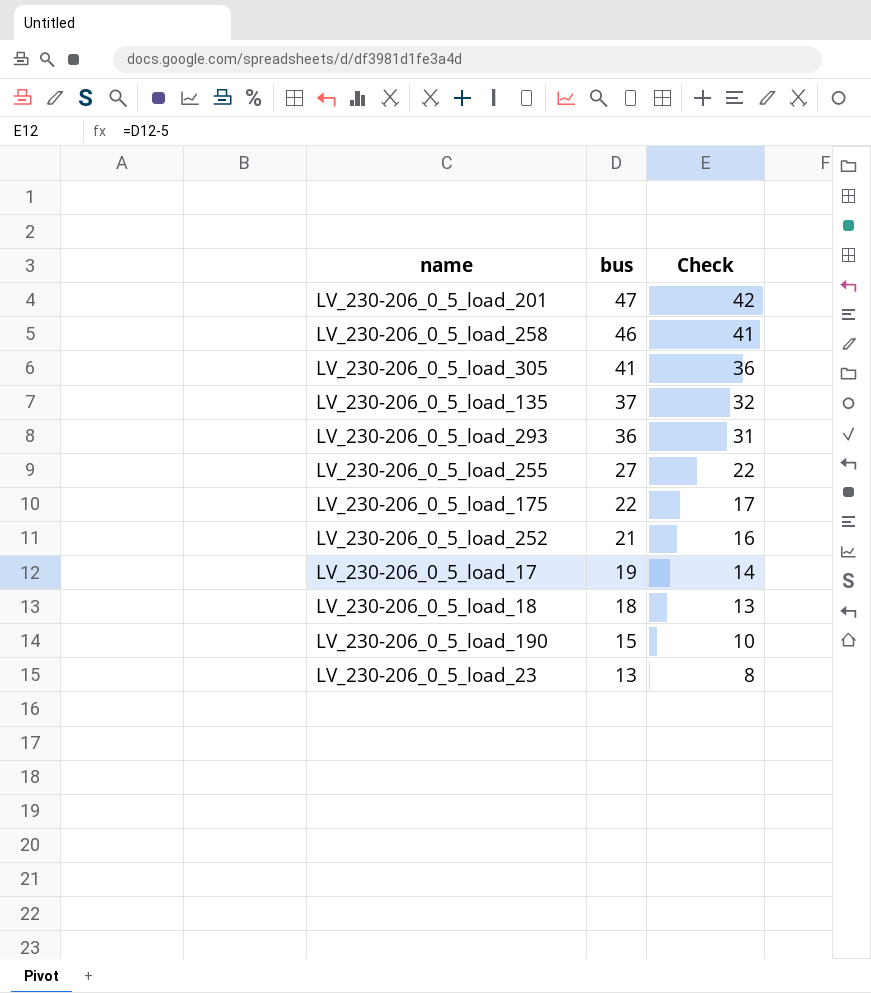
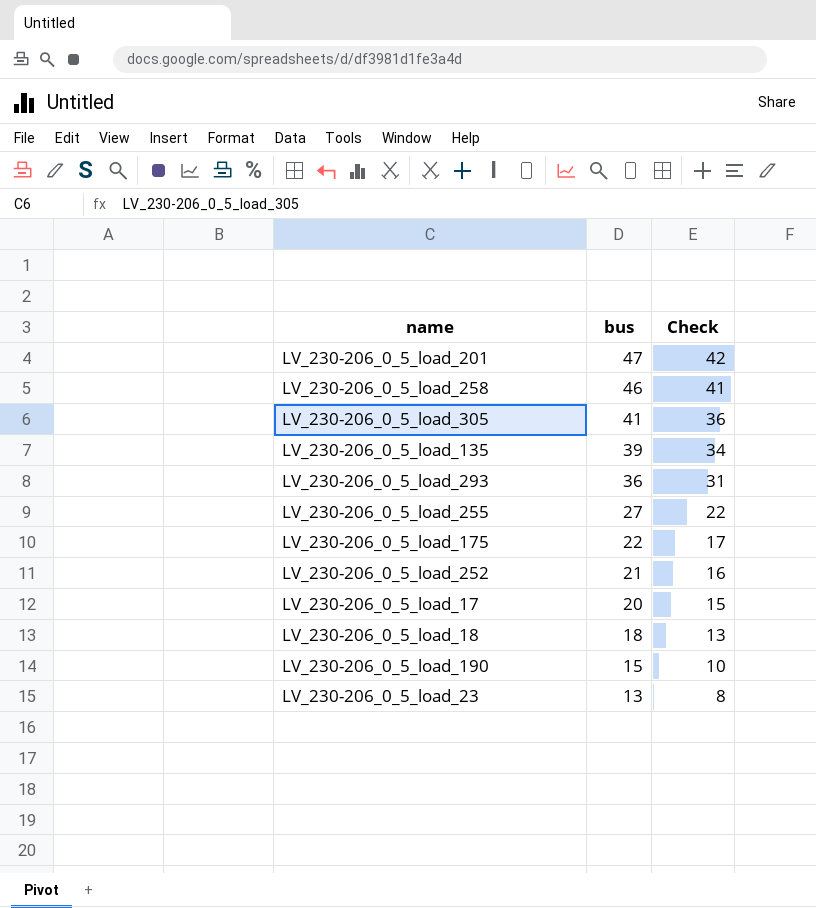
LV_230-206_0_5_load_135 | bus: 37 -> 39
LV_230-206_0_5_load_135 | Check: 32 -> 34
LV_230-206_0_5_load_17 | bus: 19 -> 20
LV_230-206_0_5_load_17 | Check: 14 -> 15

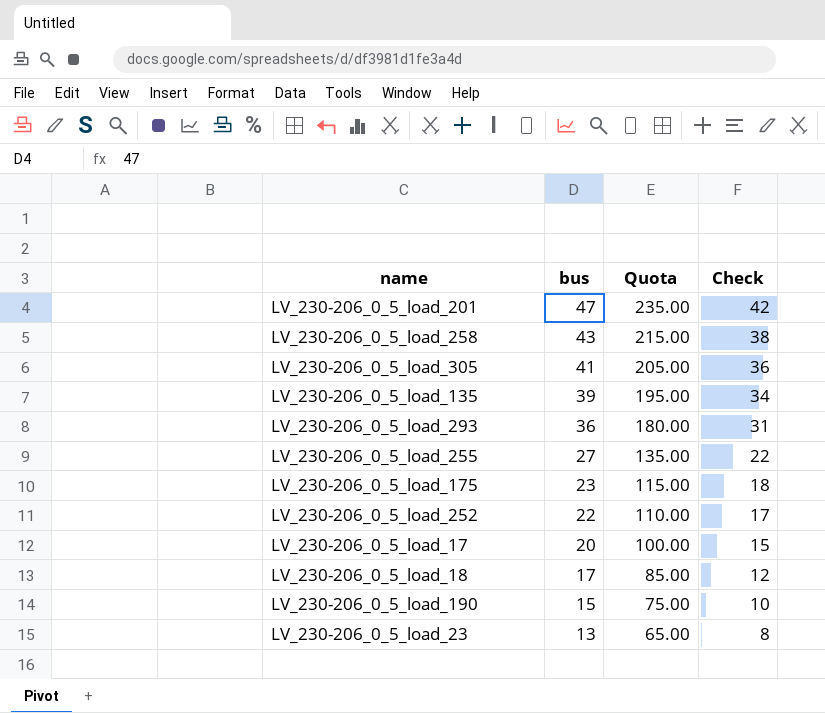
column Quota | formula: none -> [bus] * 5
LV_230-206_0_5_load_258 | bus: 46 -> 43
LV_230-206_0_5_load_258 | Check: 41 -> 38
LV_230-206_0_5_load_175 | bus: 22 -> 23
LV_230-206_0_5_load_175 | Check: 17 -> 18
LV_230-206_0_5_load_252 | bus: 21 -> 22
LV_230-206_0_5_load_252 | Check: 16 -> 17
LV_230-206_0_5_load_18 | bus: 18 -> 17
LV_230-206_0_5_load_18 | Check: 13 -> 12

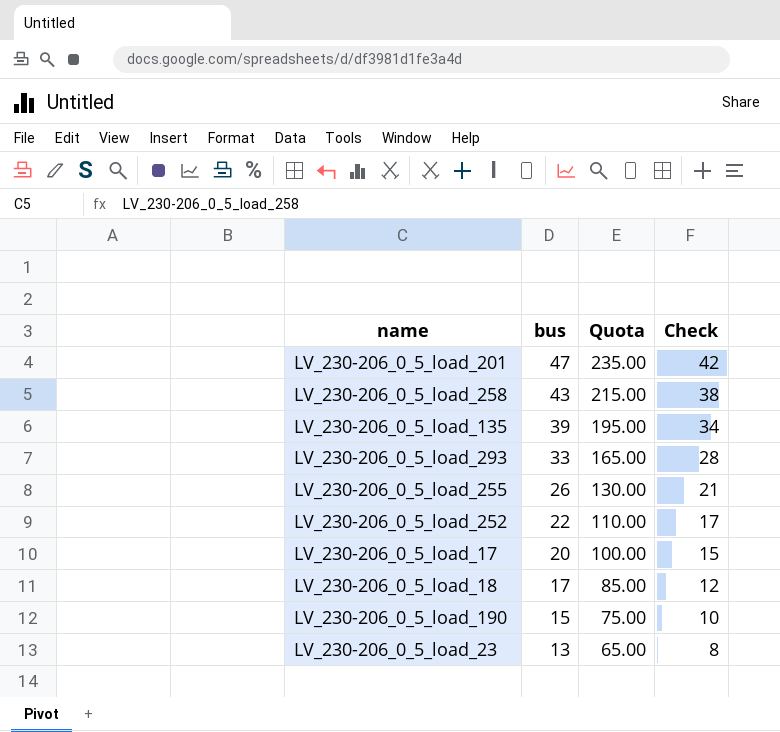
row LV_230-206_0_5_load_305: 41 | 205.00 | 36 -> none
row LV_230-206_0_5_load_175: 23 | 115.00 | 18 -> none
LV_230-206_0_5_load_293 | bus: 36 -> 33
LV_230-206_0_5_load_293 | Quota: 180.00 -> 165.00
LV_230-206_0_5_load_293 | Check: 31 -> 28
LV_230-206_0_5_load_255 | bus: 27 -> 26
LV_230-206_0_5_load_255 | Quota: 135.00 -> 130.00
LV_230-206_0_5_load_255 | Check: 22 -> 21

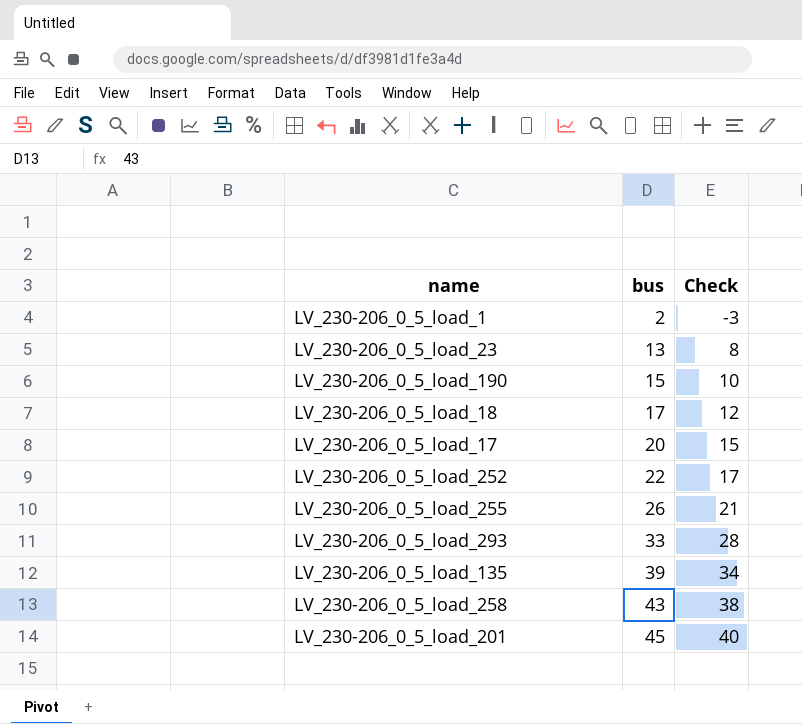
row order: bus descending -> bus ascending
column Quota | formula: [bus] * 5 -> none
row LV_230-206_0_5_load_1: none -> 2 | -3
LV_230-206_0_5_load_201 | bus: 47 -> 45
LV_230-206_0_5_load_201 | Check: 42 -> 40

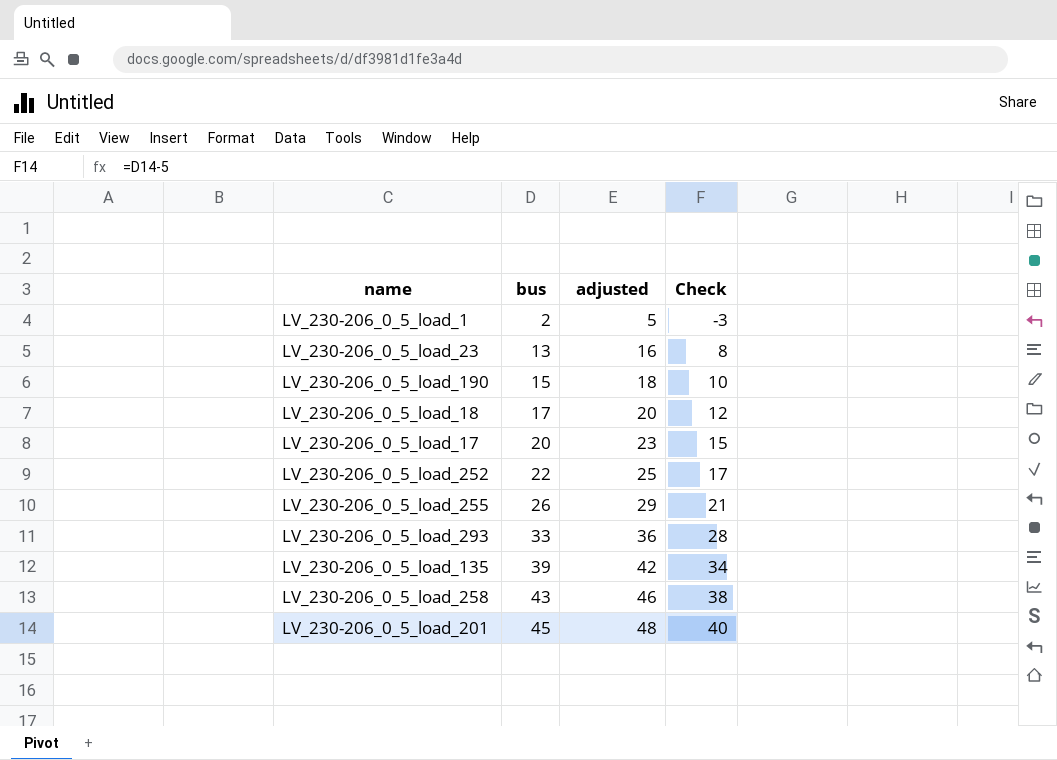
column adjusted | formula: none -> [bus] + 3

